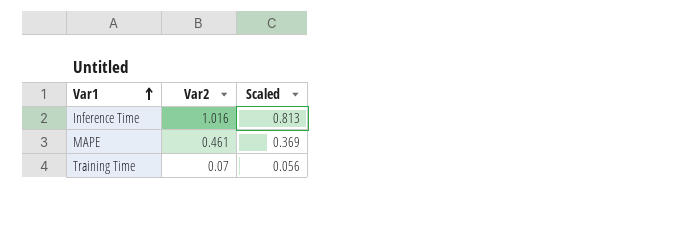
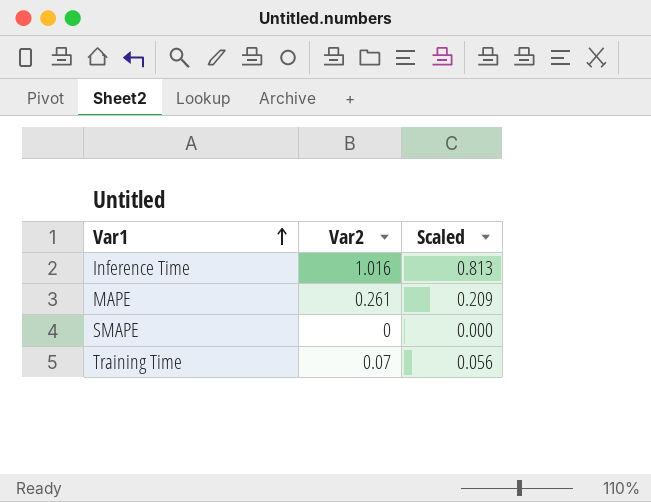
MAPE | Var2: 0.461 -> 0.261
MAPE | Scaled: 0.369 -> 0.209
row SMAPE: none -> 0 | 0.000

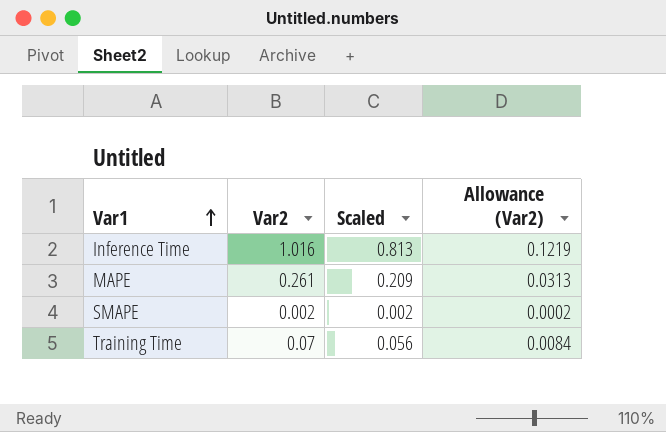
column Allowance (Var2) | formula: none -> [Var2] * 0.12
SMAPE | Var2: 0 -> 0.002
SMAPE | Scaled: 0.000 -> 0.002

